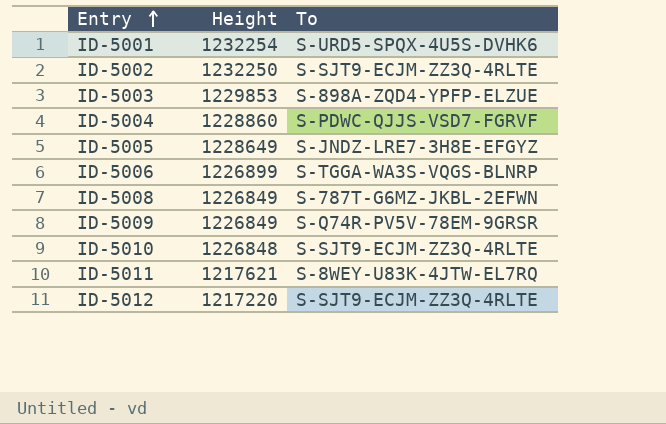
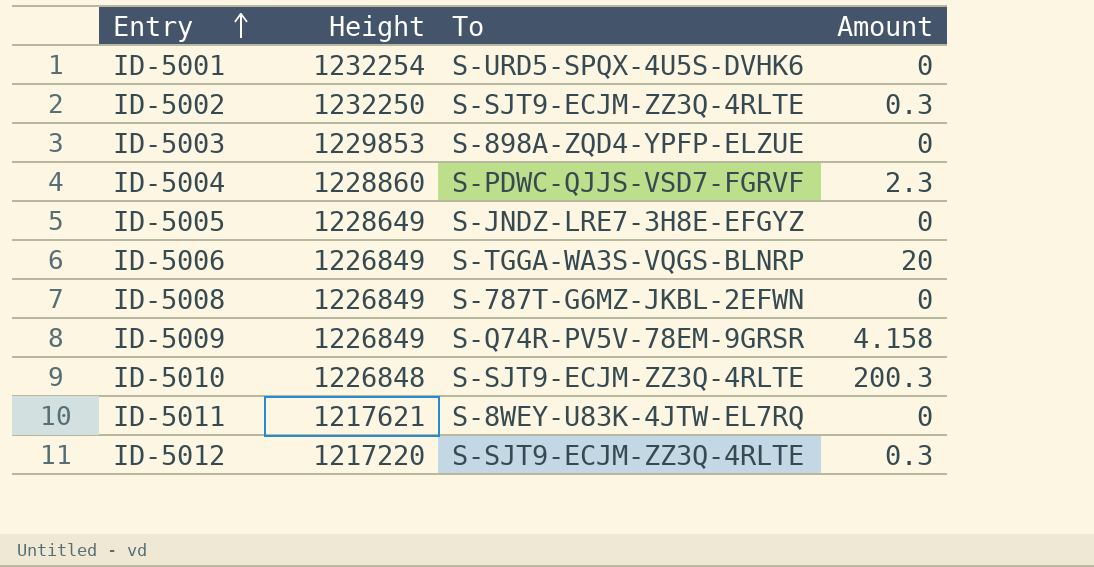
column Amount | position: none -> 4
ID-5006 | Height: 1226899 -> 1226849

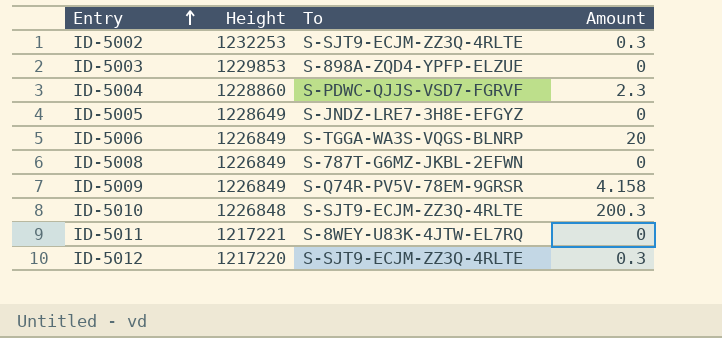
row ID-5001: 1232254 | S-URD5-SPQX-4U5S-DVHK6 | 0 -> none
ID-5002 | Height: 1232250 -> 1232253
ID-5011 | Height: 1217621 -> 1217221

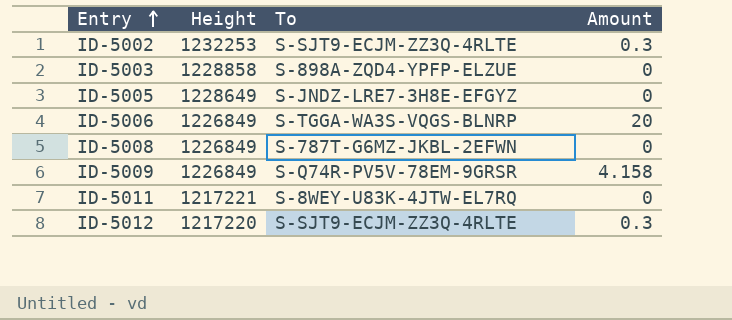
row ID-5004: 1228860 | S-PDWC-QJJS-VSD7-FGRVF | 2.3 -> none
row ID-5010: 1226848 | S-SJT9-ECJM-ZZ3Q-4RLTE | 200.3 -> none
ID-5003 | Height: 1229853 -> 1228858

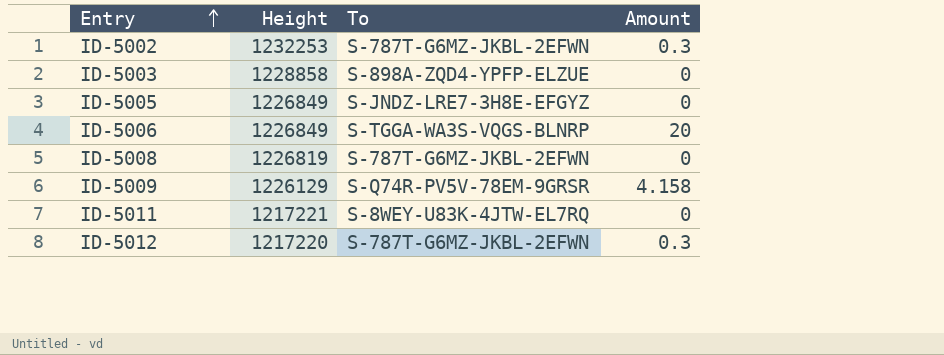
ID-5002 | To: S-SJT9-ECJM-ZZ3Q-4RLTE -> S-787T-G6MZ-JKBL-2EFWN
ID-5005 | Height: 1228649 -> 1226849
ID-5008 | Height: 1226849 -> 1226819
ID-5009 | Height: 1226849 -> 1226129
ID-5012 | To: S-SJT9-ECJM-ZZ3Q-4RLTE -> S-787T-G6MZ-JKBL-2EFWN

